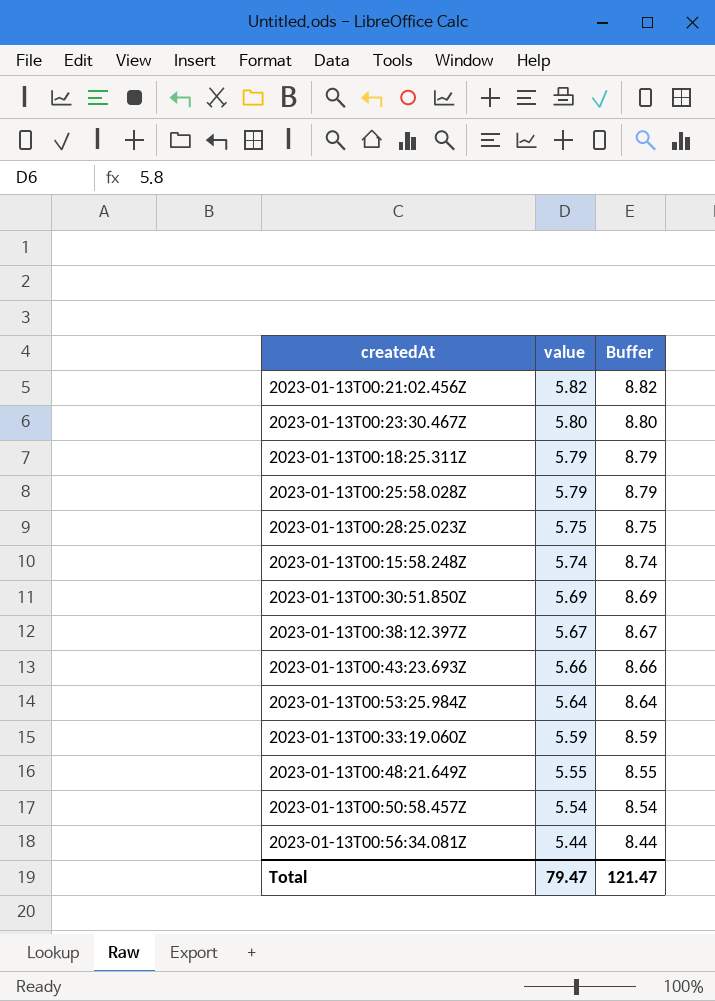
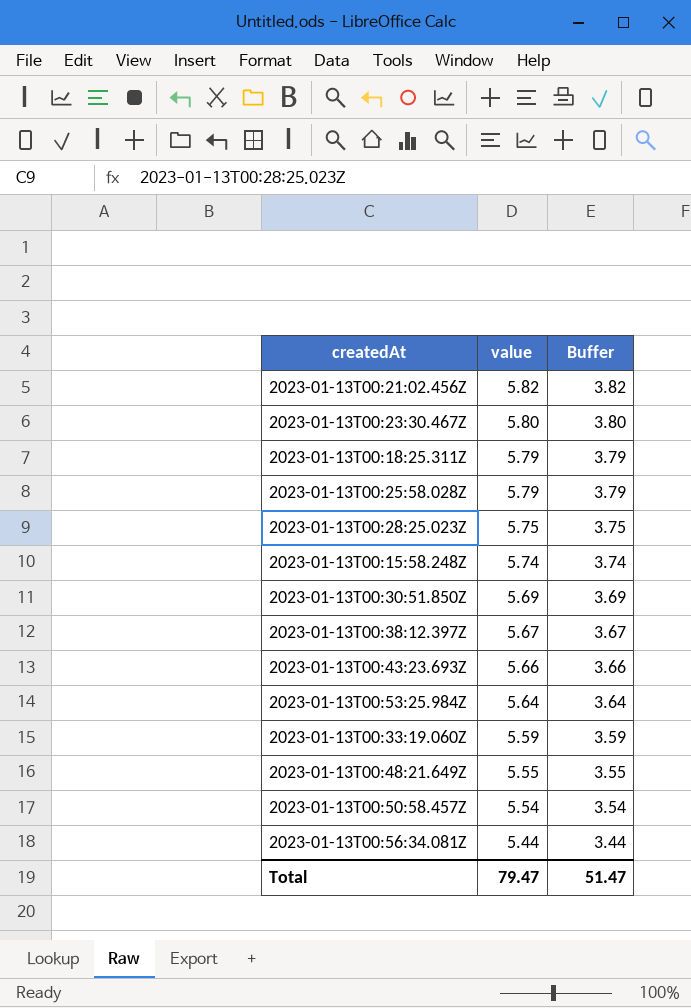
column Buffer | formula: [value] + 3 -> [value] - 2
Total | Buffer: 121.47 -> 51.47

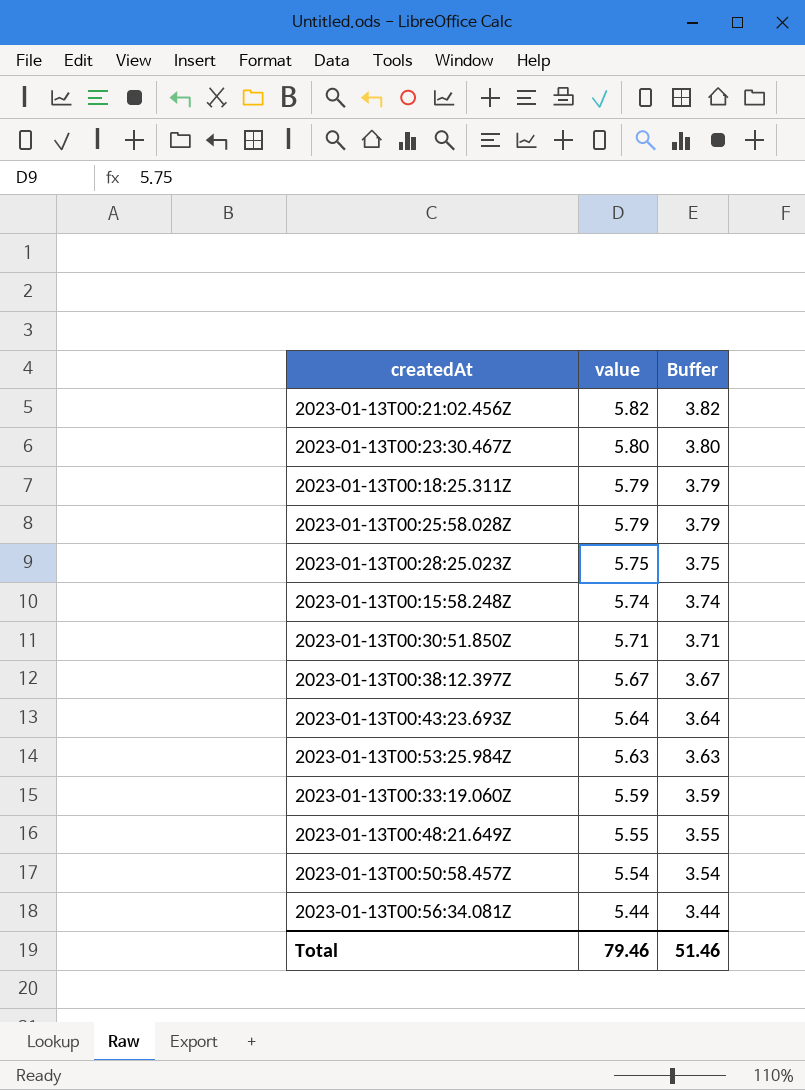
2023-01-13T00:30:51.850Z | value: 5.69 -> 5.71
2023-01-13T00:30:51.850Z | Buffer: 3.69 -> 3.71
2023-01-13T00:43:23.693Z | value: 5.66 -> 5.64
2023-01-13T00:43:23.693Z | Buffer: 3.66 -> 3.64
2023-01-13T00:53:25.984Z | value: 5.64 -> 5.63
2023-01-13T00:53:25.984Z | Buffer: 3.64 -> 3.63
Total | value: 79.47 -> 79.46
Total | Buffer: 51.47 -> 51.46

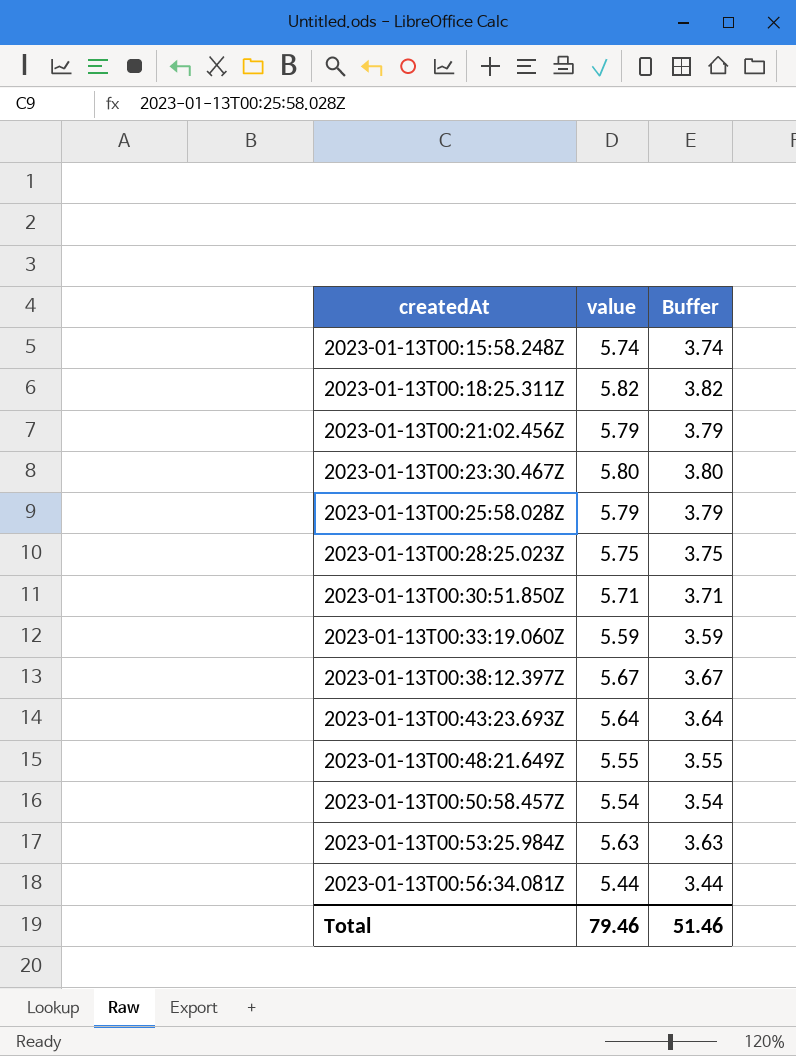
row order: value descending -> createdAt ascending
2023-01-13T00:18:25.311Z | value: 5.79 -> 5.82
2023-01-13T00:18:25.311Z | Buffer: 3.79 -> 3.82
2023-01-13T00:21:02.456Z | value: 5.82 -> 5.79
2023-01-13T00:21:02.456Z | Buffer: 3.82 -> 3.79

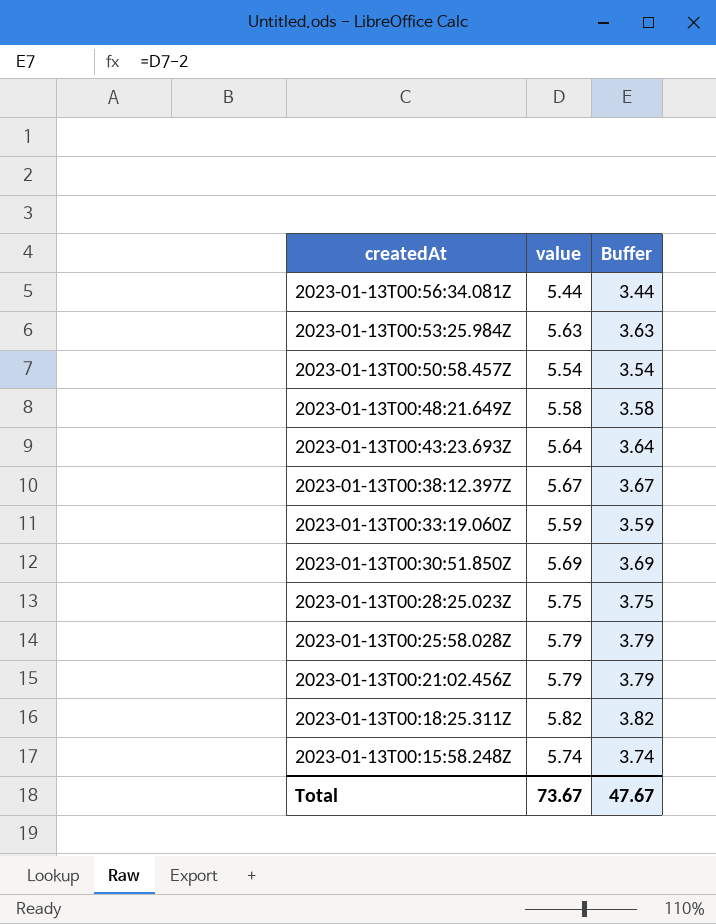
row order: createdAt ascending -> createdAt descending
row 2023-01-13T00:23:30.467Z: 5.80 | 3.80 -> none
2023-01-13T00:48:21.649Z | value: 5.55 -> 5.58
2023-01-13T00:48:21.649Z | Buffer: 3.55 -> 3.58
2023-01-13T00:30:51.850Z | value: 5.71 -> 5.69
2023-01-13T00:30:51.850Z | Buffer: 3.71 -> 3.69
Total | value: 79.46 -> 73.67
Total | Buffer: 51.46 -> 47.67

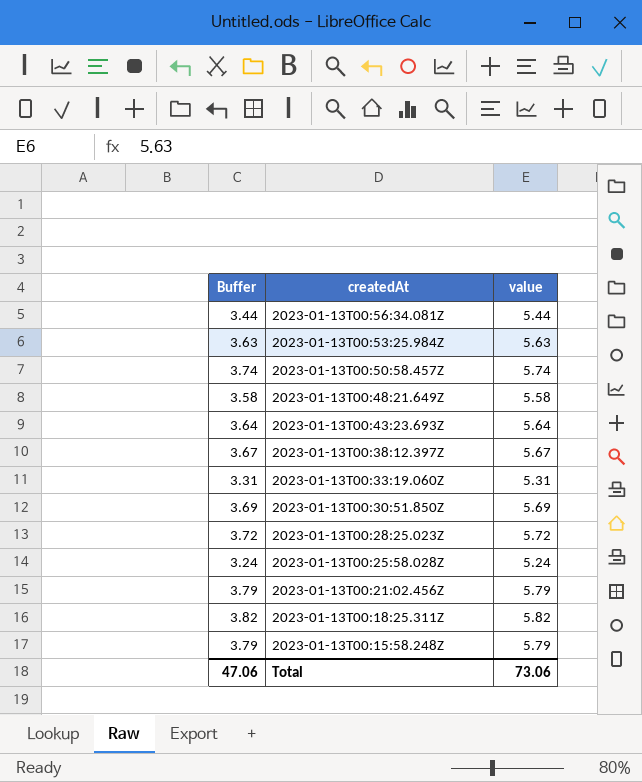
column Buffer | position: 3 -> 1
2023-01-13T00:50:58.457Z | Buffer: 3.54 -> 3.74
2023-01-13T00:50:58.457Z | value: 5.54 -> 5.74
2023-01-13T00:33:19.060Z | Buffer: 3.59 -> 3.31
2023-01-13T00:33:19.060Z | value: 5.59 -> 5.31
2023-01-13T00:28:25.023Z | Buffer: 3.75 -> 3.72
2023-01-13T00:28:25.023Z | value: 5.75 -> 5.72
2023-01-13T00:25:58.028Z | Buffer: 3.79 -> 3.24
2023-01-13T00:25:58.028Z | value: 5.79 -> 5.24
2023-01-13T00:15:58.248Z | Buffer: 3.74 -> 3.79
2023-01-13T00:15:58.248Z | value: 5.74 -> 5.79
Total | Buffer: 47.67 -> 47.06
Total | value: 73.67 -> 73.06

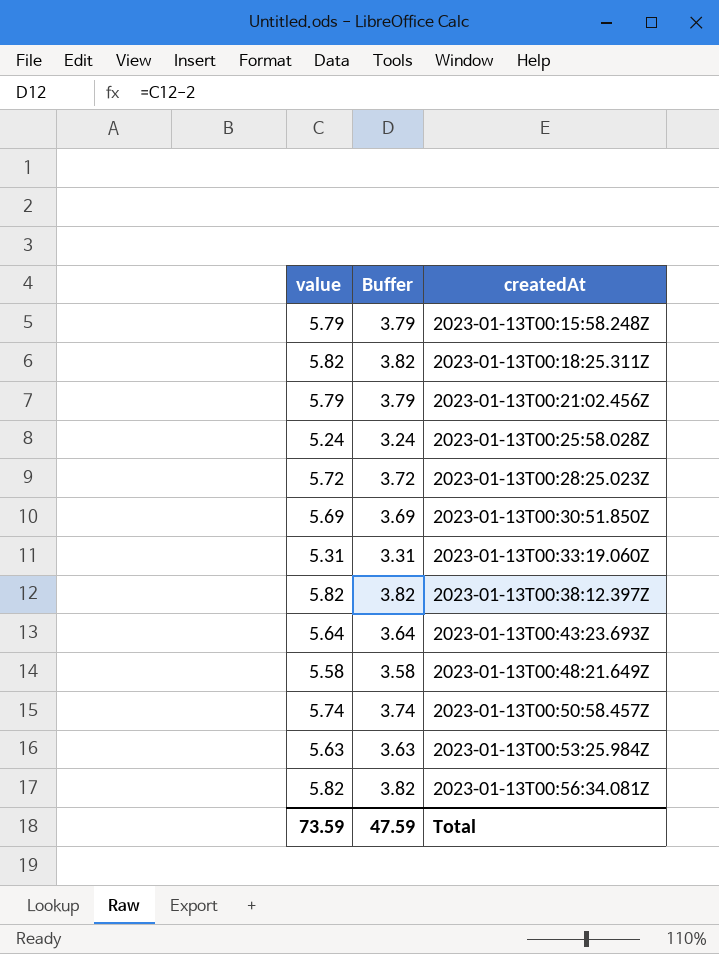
row order: createdAt descending -> createdAt ascending
column value | position: 3 -> 1
2023-01-13T00:38:12.397Z | value: 5.67 -> 5.82
2023-01-13T00:38:12.397Z | Buffer: 3.67 -> 3.82
2023-01-13T00:56:34.081Z | value: 5.44 -> 5.82
2023-01-13T00:56:34.081Z | Buffer: 3.44 -> 3.82
Total | value: 73.06 -> 73.59
Total | Buffer: 47.06 -> 47.59

